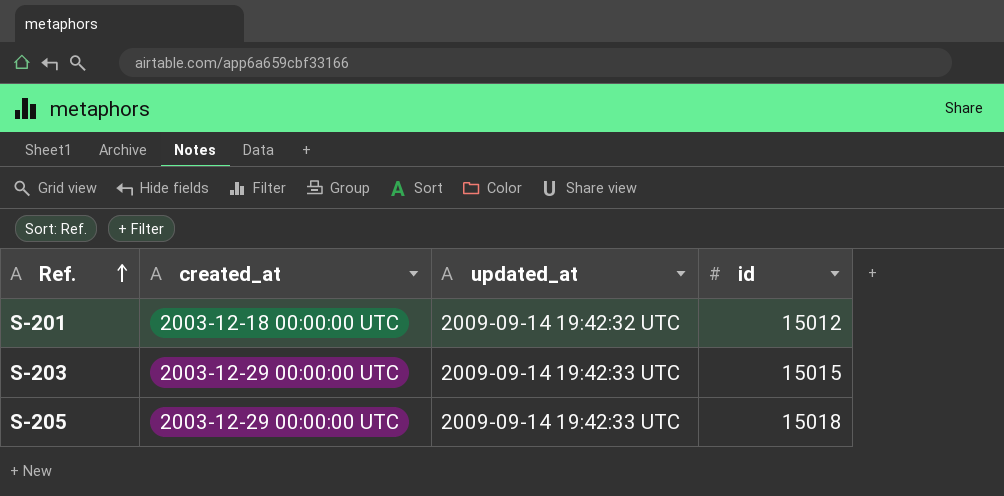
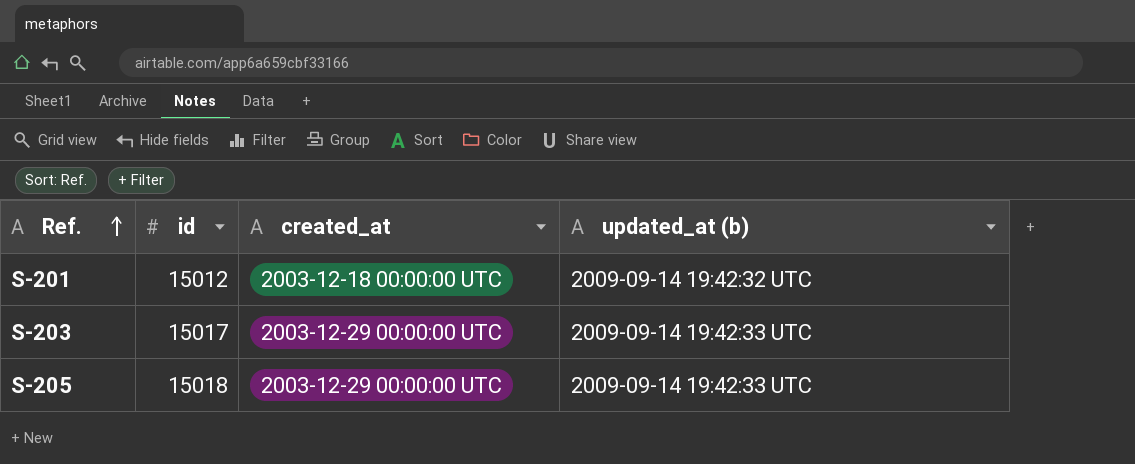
column id | position: 4 -> 2
column name: updated_at -> updated_at (b)
S-203 | id: 15015 -> 15017

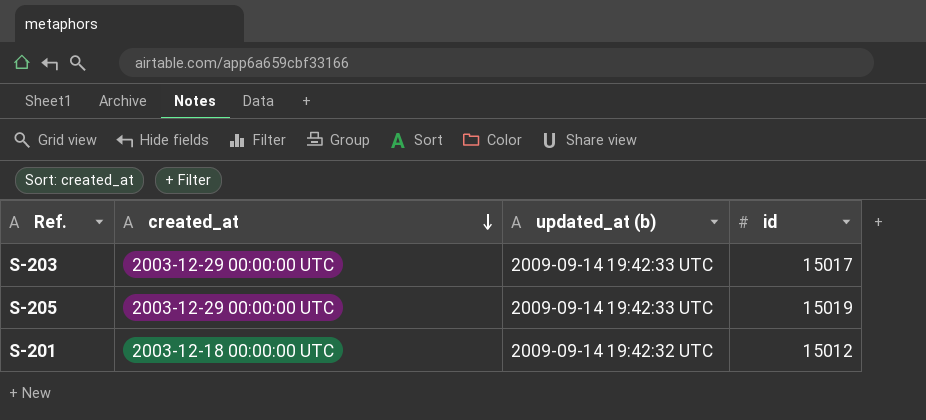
row order: Ref. ascending -> created_at descending
column id | position: 2 -> 4
S-205 | id: 15018 -> 15019

